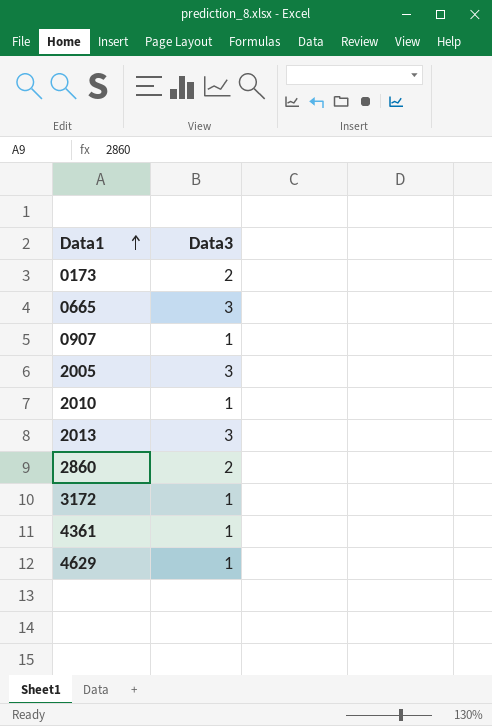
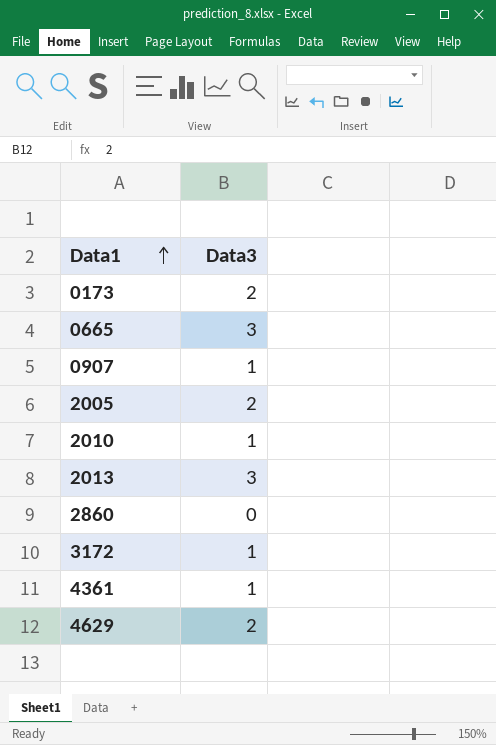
2005 | Data3: 3 -> 2
2860 | Data3: 2 -> 0
4629 | Data3: 1 -> 2

